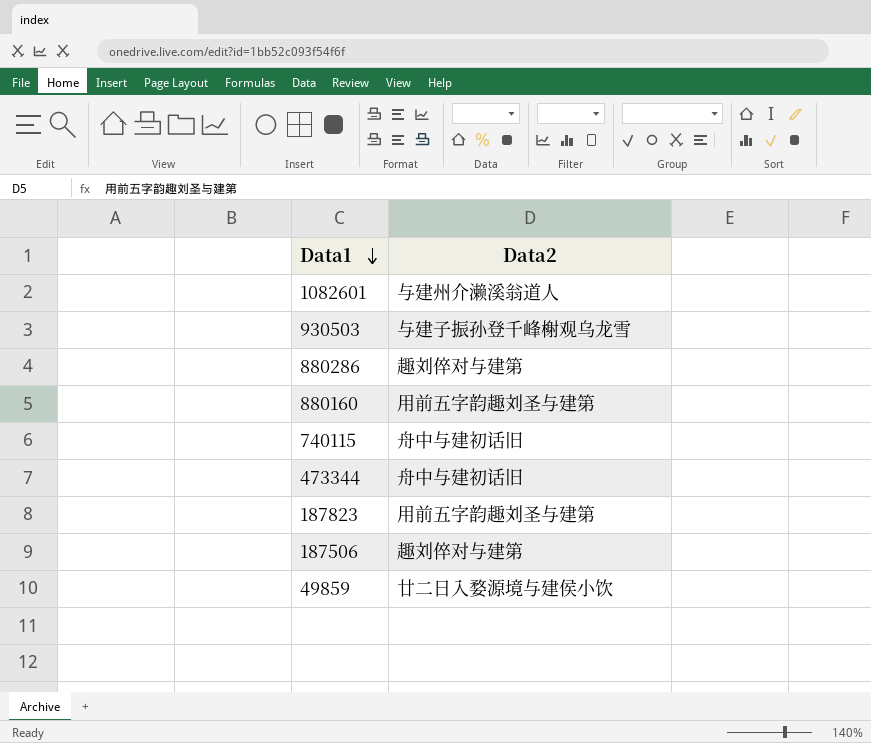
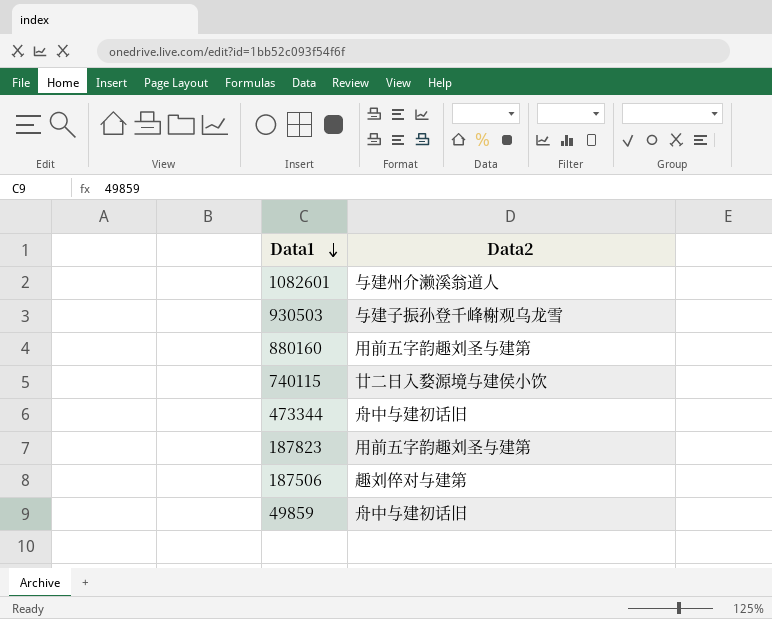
row 880286: 趣刘倅对与建第 -> none
740115 | Data2: 舟中与建初话旧 -> 廿二日入婺源境与建侯小饮
49859 | Data2: 廿二日入婺源境与建侯小饮 -> 舟中与建初话旧

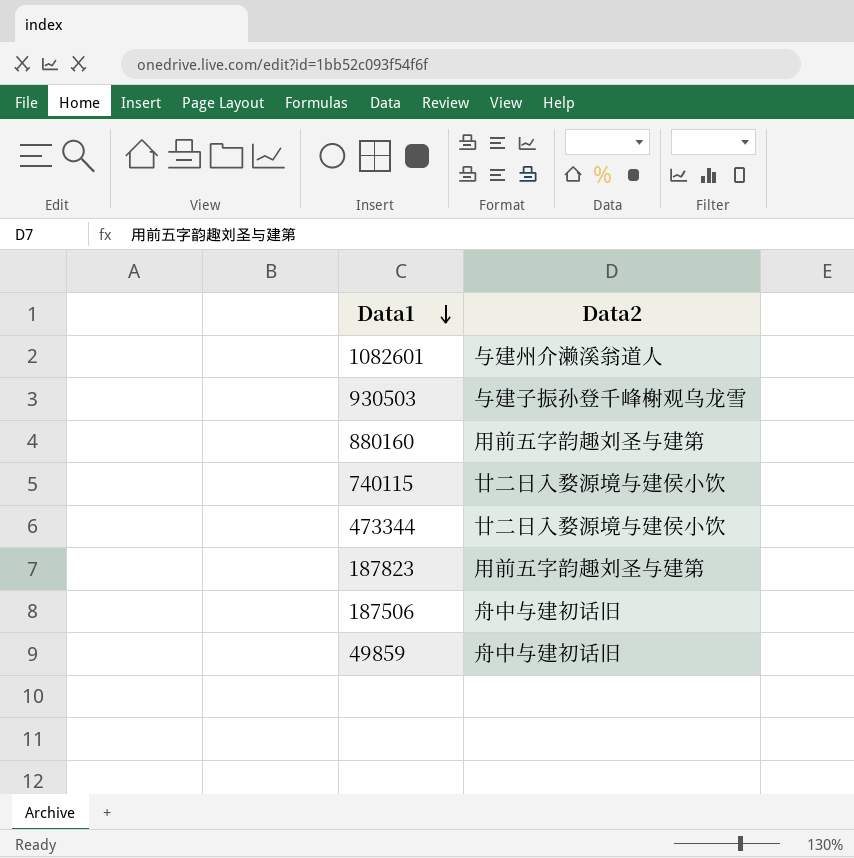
473344 | Data2: 舟中与建初话旧 -> 廿二日入婺源境与建侯小饮
187506 | Data2: 趣刘倅对与建第 -> 舟中与建初话旧

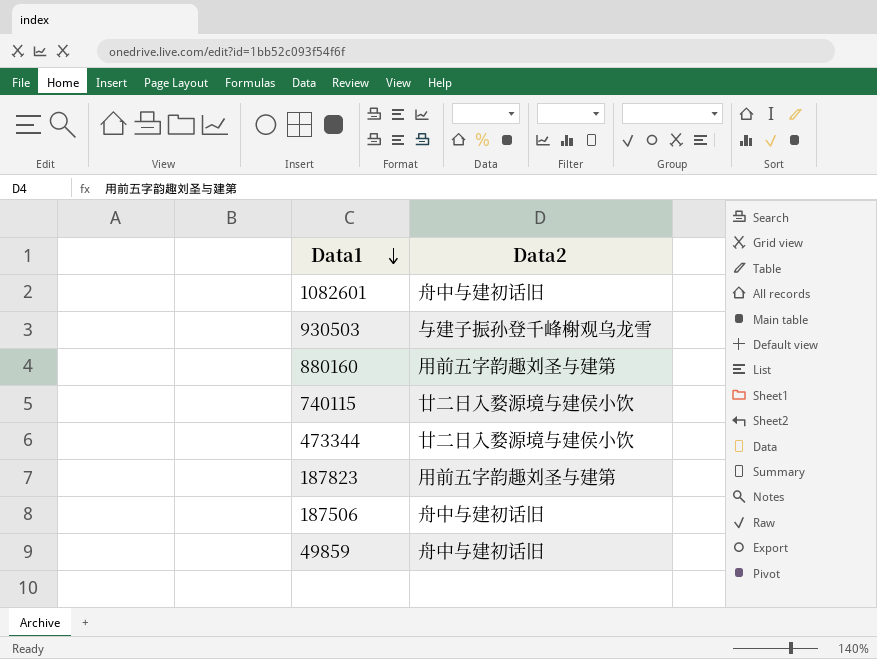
1082601 | Data2: 与建州介濑溪翁道人 -> 舟中与建初话旧

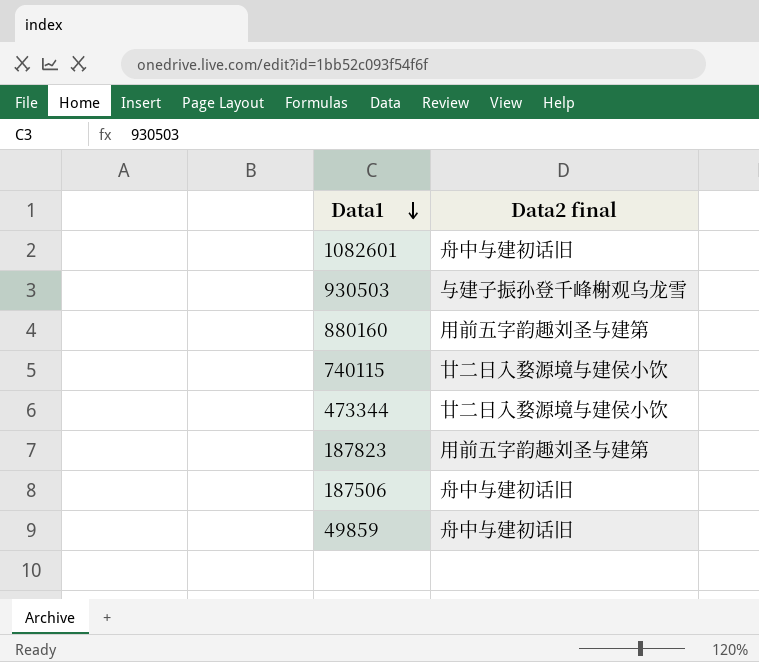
column name: Data2 -> Data2 final

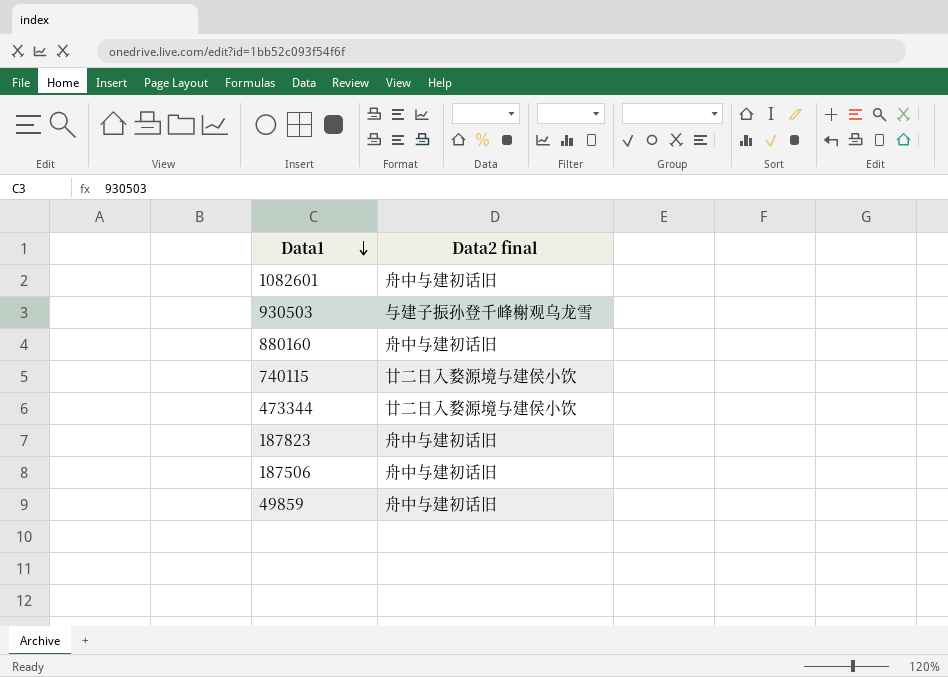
880160 | Data2 final: 用前五字韵趣刘圣与建第 -> 舟中与建初话旧
187823 | Data2 final: 用前五字韵趣刘圣与建第 -> 舟中与建初话旧

